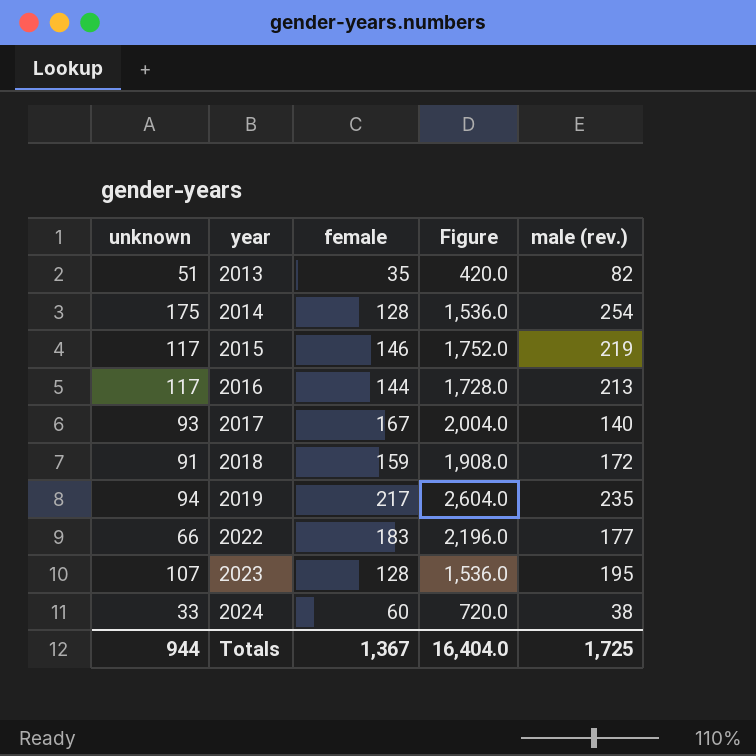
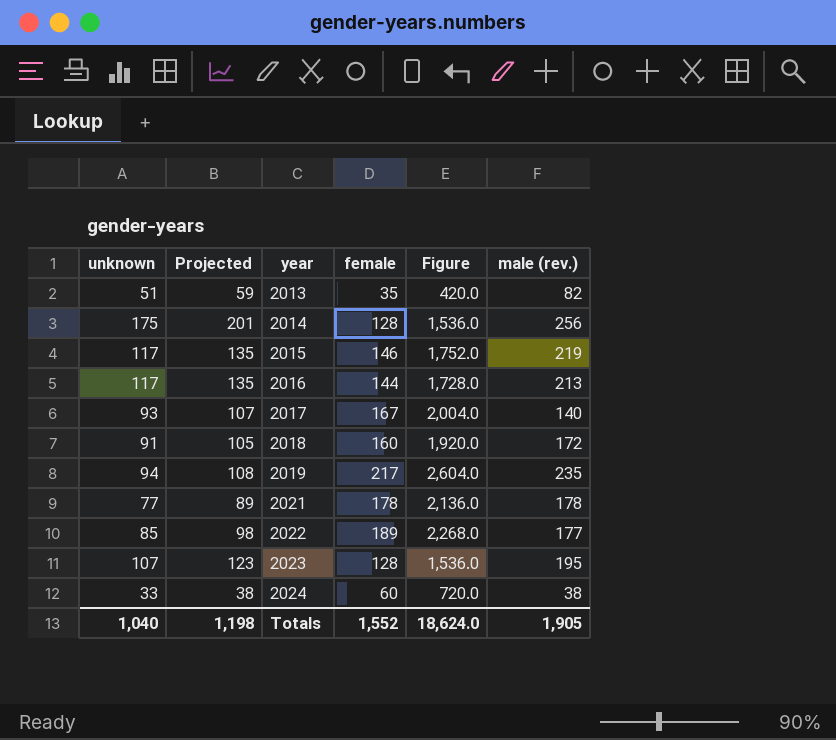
column Projected | formula: none -> [unknown] * 1.15
2014 | male (rev.): 254 -> 256
2018 | female: 159 -> 160
2018 | Figure: 1,908.0 -> 1,920.0
row 2021: none -> 77 | 89 | 178 | 2,136.0 | 178
2022 | unknown: 66 -> 85
2022 | female: 183 -> 189
2022 | Figure: 2,196.0 -> 2,268.0
Totals | unknown: 944 -> 1,040
Totals | female: 1,367 -> 1,552
Totals | Figure: 16,404.0 -> 18,624.0
Totals | male (rev.): 1,725 -> 1,905

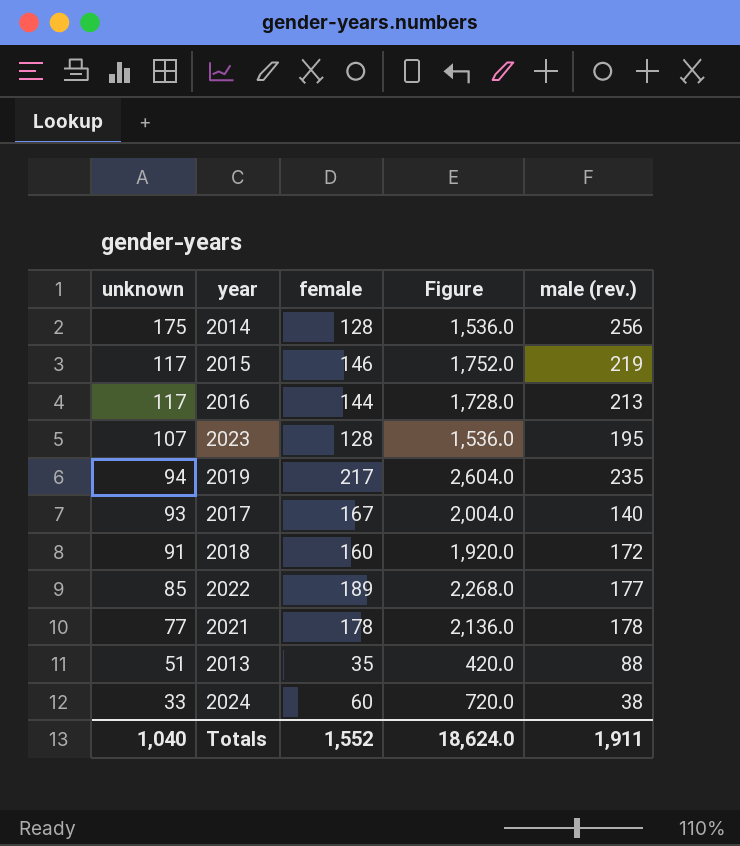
row order: year ascending -> unknown descending
column Projected | formula: [unknown] * 1.15 -> none
2013 | male (rev.): 82 -> 88
Totals | male (rev.): 1,905 -> 1,911

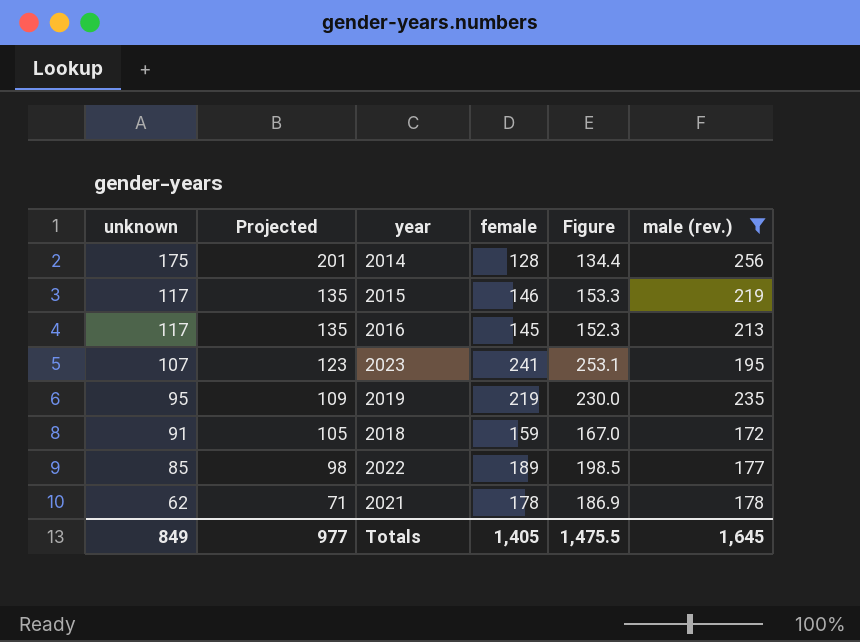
filter: none -> male (rev.) >= 172
column Projected | formula: none -> [unknown] * 1.15
column Figure | formula: [female] * 12 -> [female] * 1.05
2016 | female: 144 -> 145
2023 | female: 128 -> 241
2019 | unknown: 94 -> 95
2019 | female: 217 -> 219
2018 | female: 160 -> 159
2021 | unknown: 77 -> 62
Totals | unknown: 1,040 -> 849
Totals | female: 1,552 -> 1,405
Totals | Figure: 18,624.0 -> 1,475.5
Totals | male (rev.): 1,911 -> 1,645

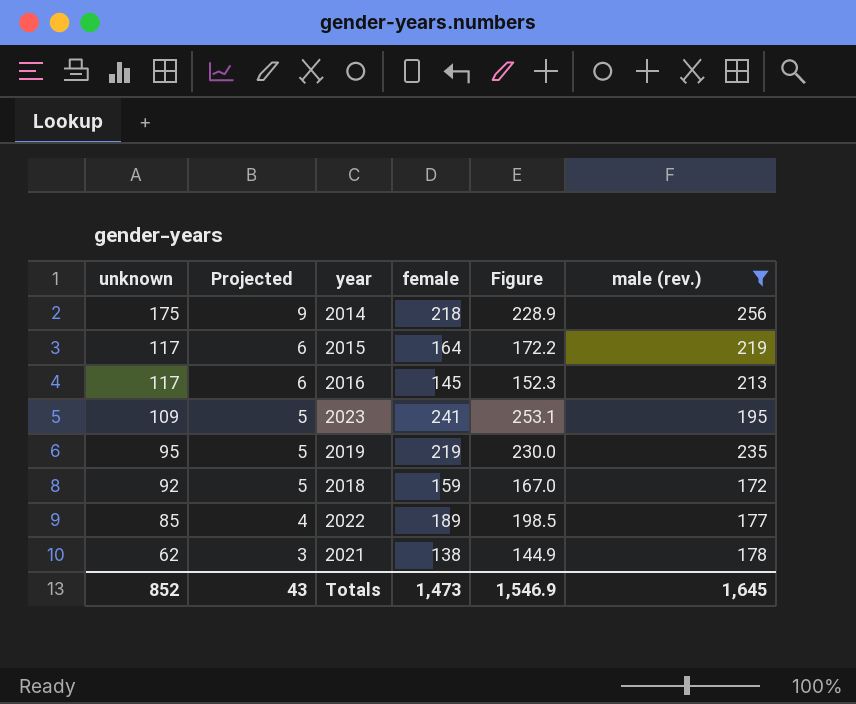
column Projected | formula: [unknown] * 1.15 -> [unknown] * 0.05
2014 | female: 128 -> 218
2014 | Figure: 134.4 -> 228.9
2015 | female: 146 -> 164
2015 | Figure: 153.3 -> 172.2
2023 | unknown: 107 -> 109
2018 | unknown: 91 -> 92
2021 | female: 178 -> 138
2021 | Figure: 186.9 -> 144.9
Totals | unknown: 849 -> 852
Totals | Projected: 977 -> 43
Totals | female: 1,405 -> 1,473
Totals | Figure: 1,475.5 -> 1,546.9

